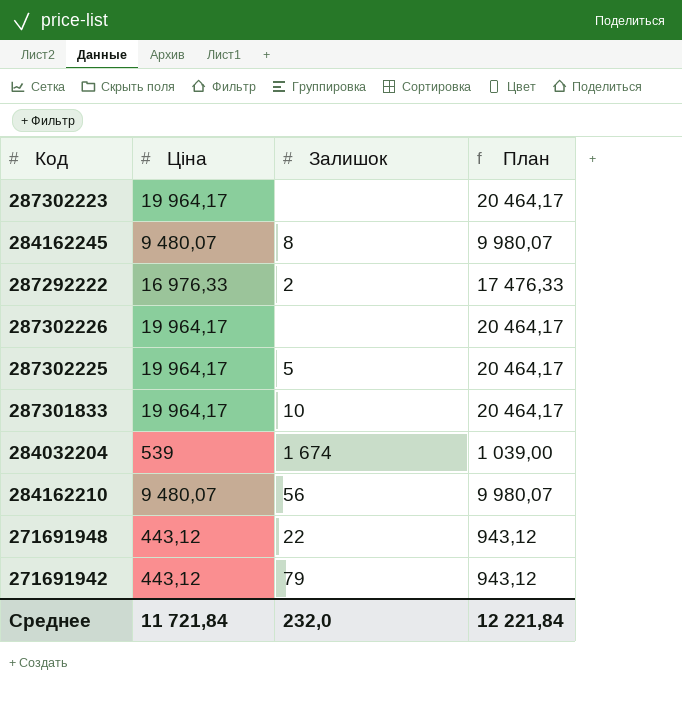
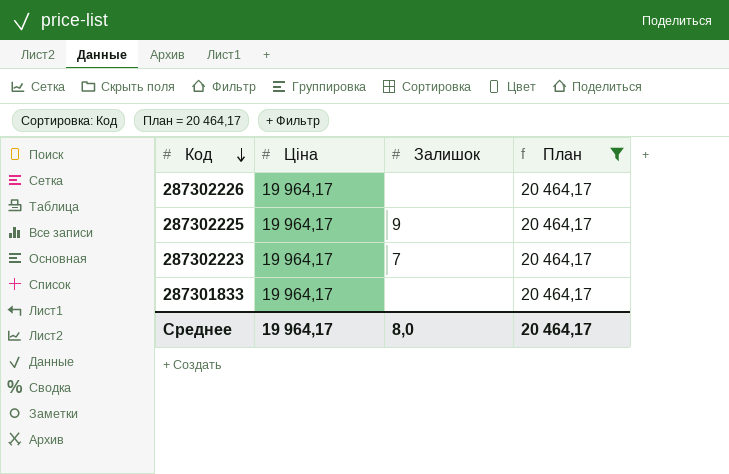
filter: none -> План = 20 464,17
row order: none -> Код descending
287302225 | Залишок: 5 -> 9
287302223 | Залишок: none -> 7
287301833 | Залишок: 10 -> none
Среднее | Ціна: 11 721,84 -> 19 964,17
Среднее | Залишок: 232,0 -> 8,0
Среднее | План: 12 221,84 -> 20 464,17

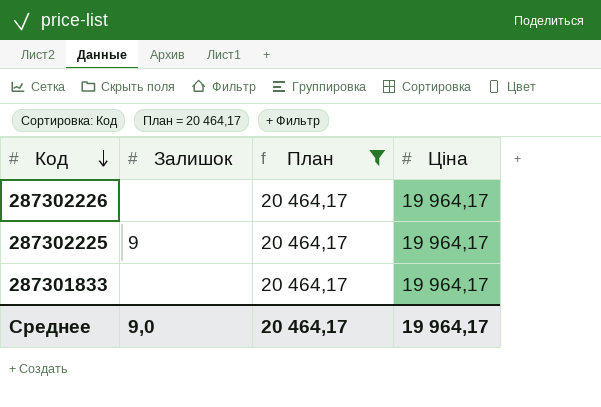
column Ціна | position: 2 -> 4
row 287302223: 19 964,17 | 7 | 20 464,17 -> none
Среднее | Залишок: 8,0 -> 9,0

